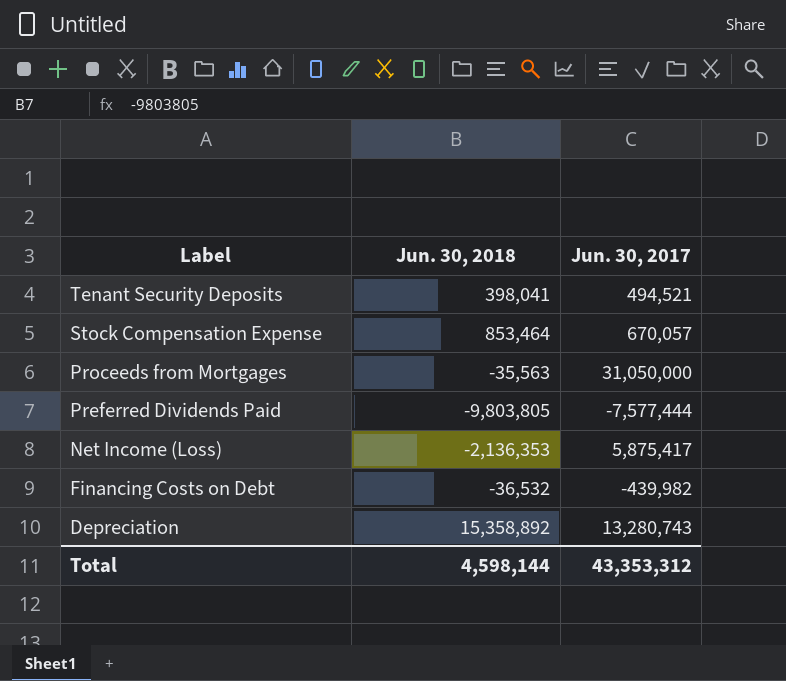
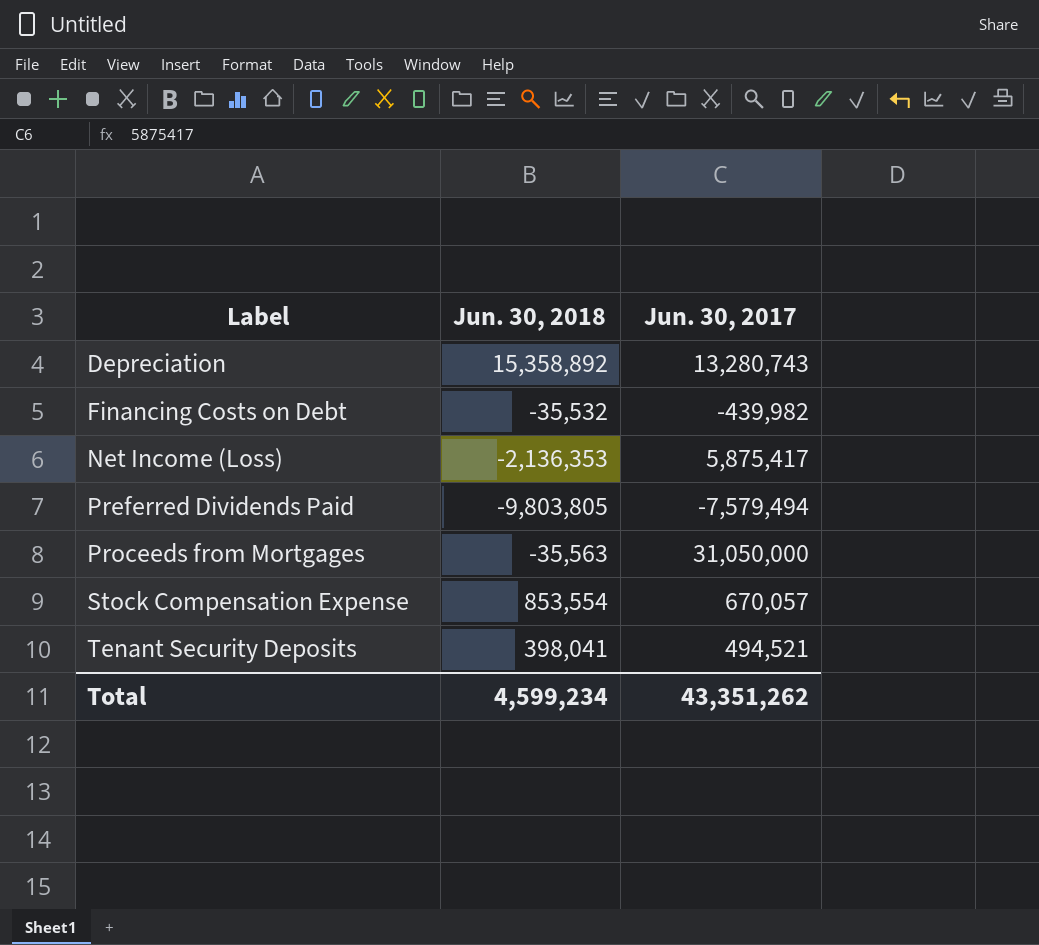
row order: Label descending -> Label ascending
Financing Costs on Debt | Jun. 30, 2018: -36,532 -> -35,532
Preferred Dividends Paid | Jun. 30, 2017: -7,577,444 -> -7,579,494
Stock Compensation Expense | Jun. 30, 2018: 853,464 -> 853,554
Total | Jun. 30, 2018: 4,598,144 -> 4,599,234
Total | Jun. 30, 2017: 43,353,312 -> 43,351,262

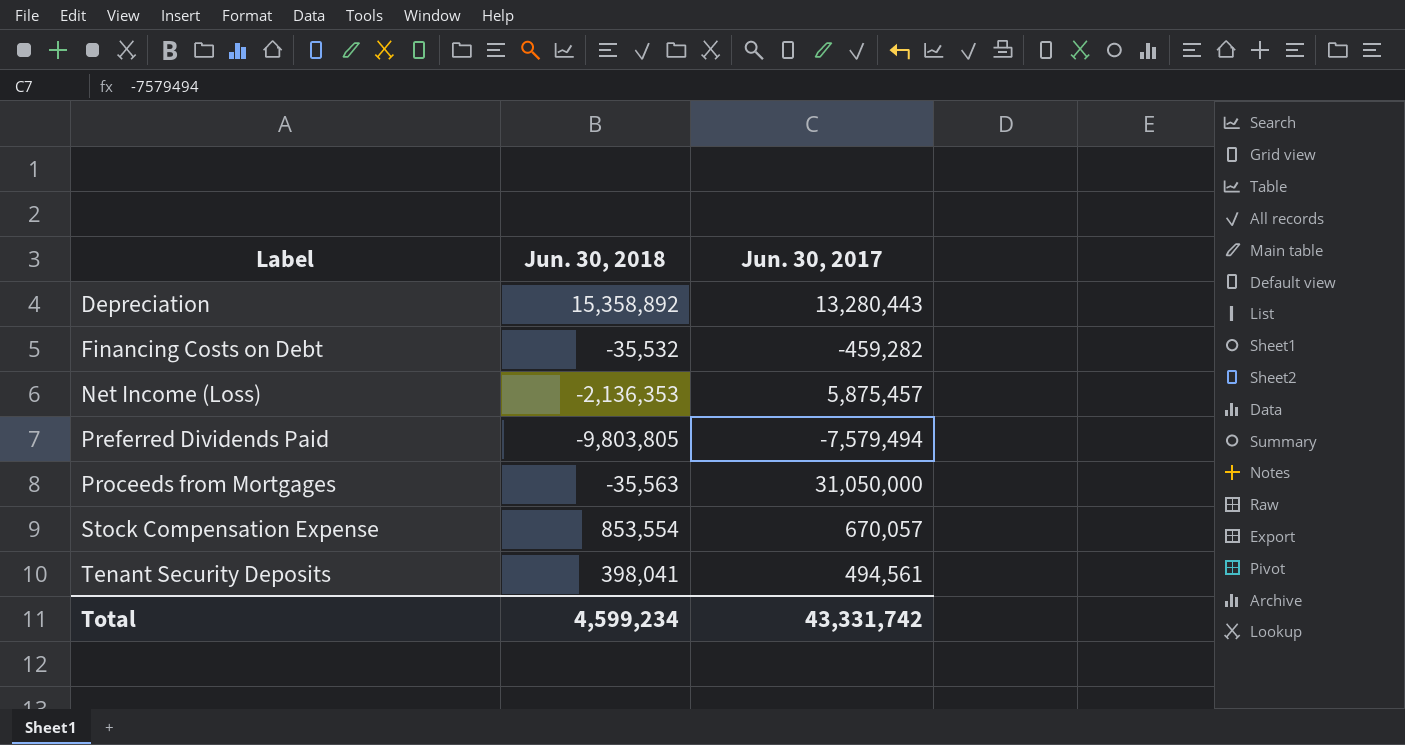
Depreciation | Jun. 30, 2017: 13,280,743 -> 13,280,443
Financing Costs on Debt | Jun. 30, 2017: -439,982 -> -459,282
Net Income (Loss) | Jun. 30, 2017: 5,875,417 -> 5,875,457
Tenant Security Deposits | Jun. 30, 2017: 494,521 -> 494,561
Total | Jun. 30, 2017: 43,351,262 -> 43,331,742

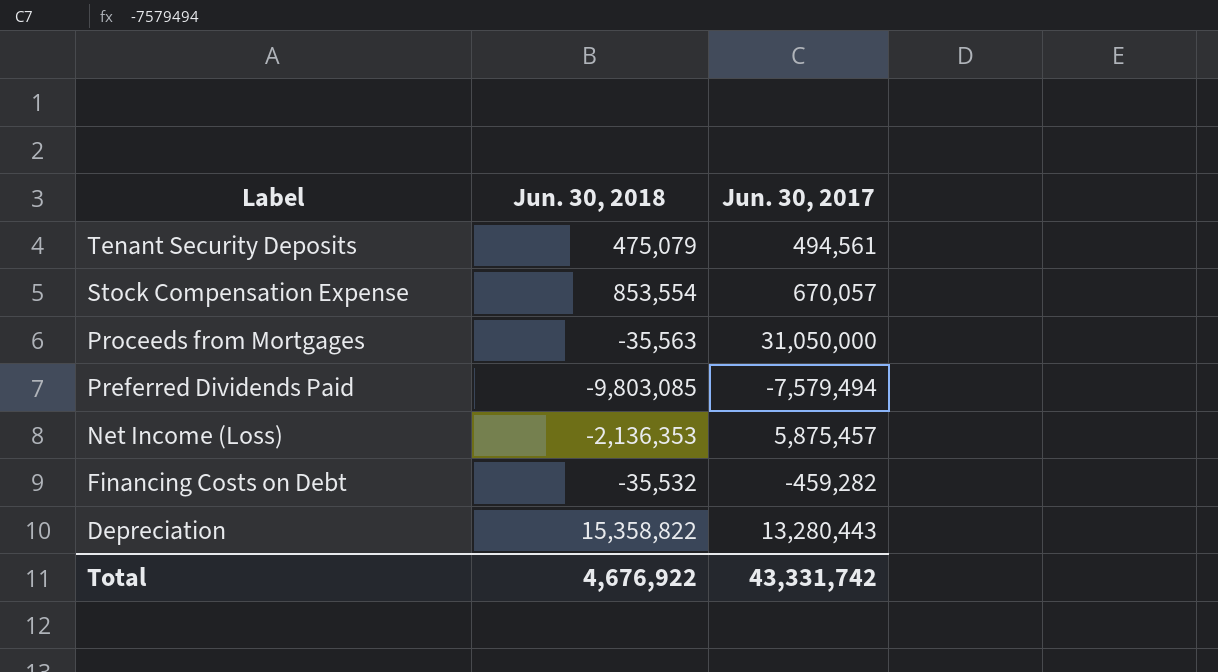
row order: Label ascending -> Label descending
Tenant Security Deposits | Jun. 30, 2018: 398,041 -> 475,079
Preferred Dividends Paid | Jun. 30, 2018: -9,803,805 -> -9,803,085
Depreciation | Jun. 30, 2018: 15,358,892 -> 15,358,822
Total | Jun. 30, 2018: 4,599,234 -> 4,676,922

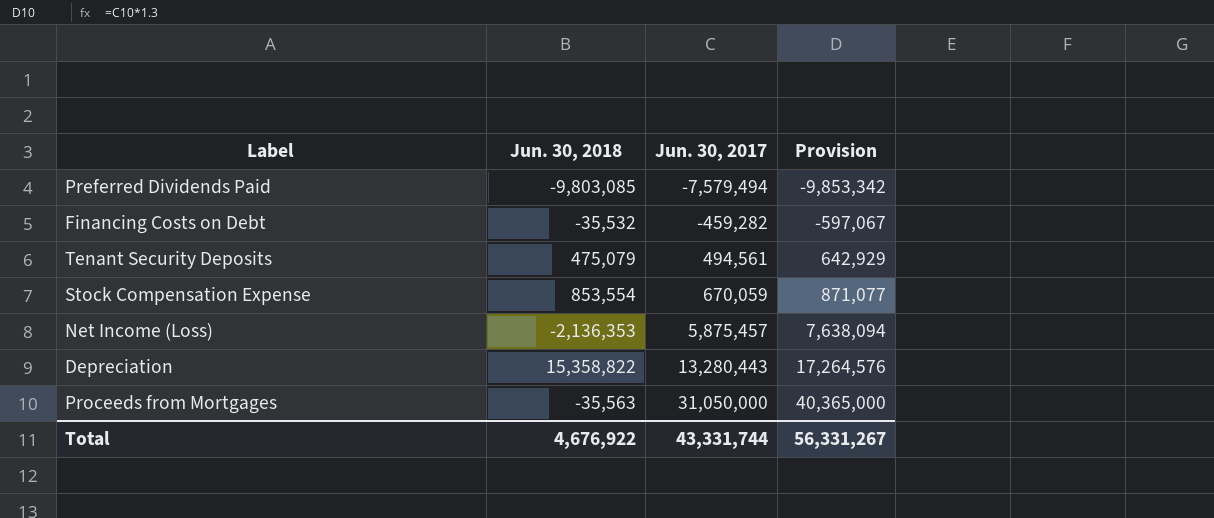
row order: Label descending -> Jun. 30, 2017 ascending
column Provision | formula: none -> [Jun. 30, 2017] * 1.3
Stock Compensation Expense | Jun. 30, 2017: 670,057 -> 670,059
Total | Jun. 30, 2017: 43,331,742 -> 43,331,744

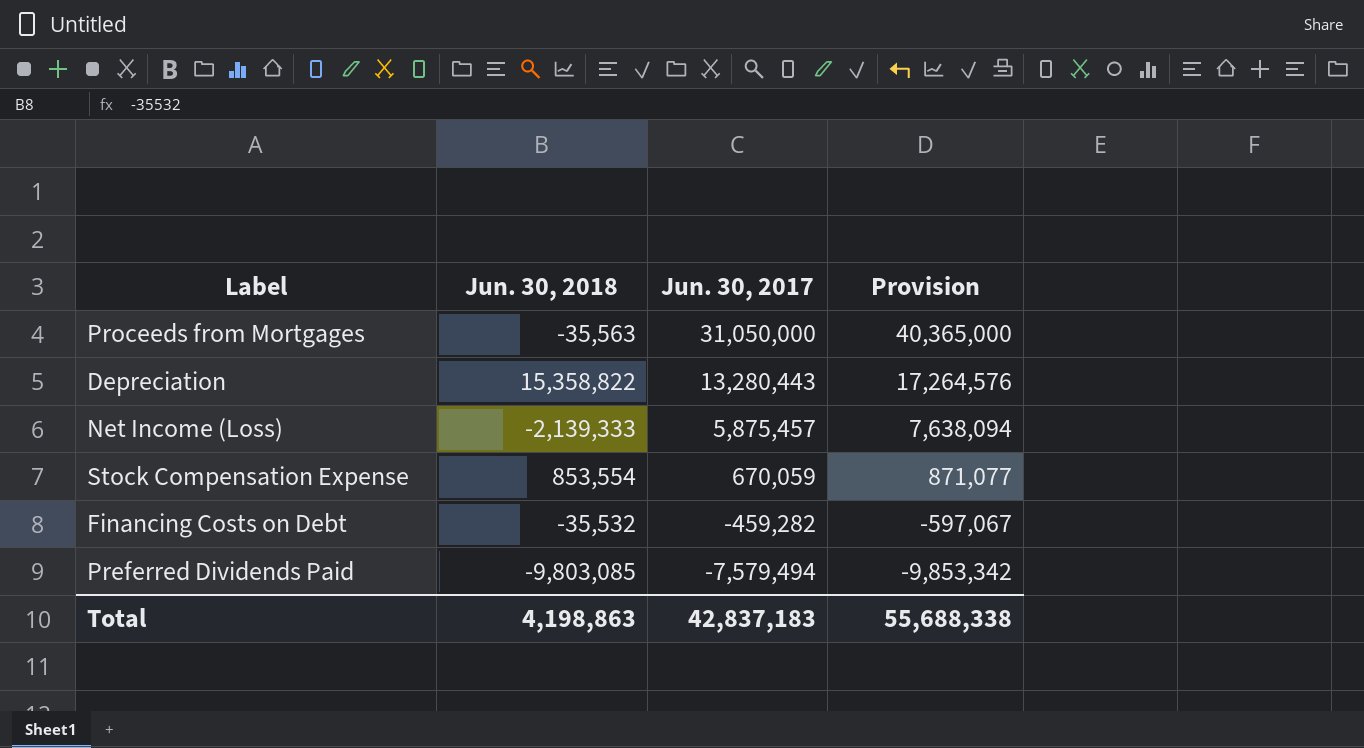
row order: Jun. 30, 2017 ascending -> Jun. 30, 2017 descending
row Tenant Security Deposits: 475,079 | 494,561 | 642,929 -> none
Net Income (Loss) | Jun. 30, 2018: -2,136,353 -> -2,139,333
Total | Jun. 30, 2018: 4,676,922 -> 4,198,863
Total | Jun. 30, 2017: 43,331,744 -> 42,837,183
Total | Provision: 56,331,267 -> 55,688,338

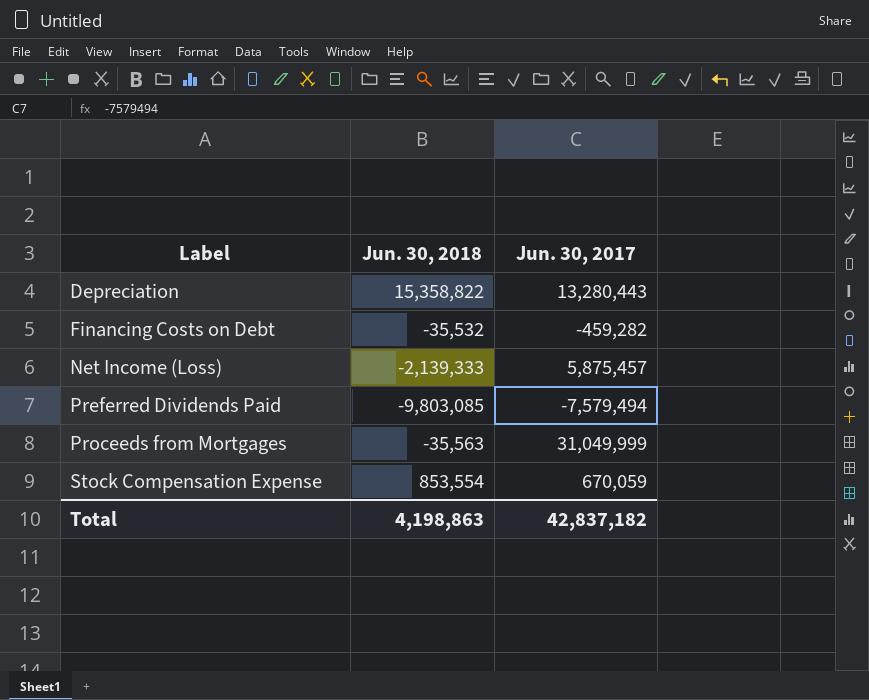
row order: Jun. 30, 2017 descending -> Label ascending
column Provision | formula: [Jun. 30, 2017] * 1.3 -> none
Proceeds from Mortgages | Jun. 30, 2017: 31,050,000 -> 31,049,999
Total | Jun. 30, 2017: 42,837,183 -> 42,837,182

